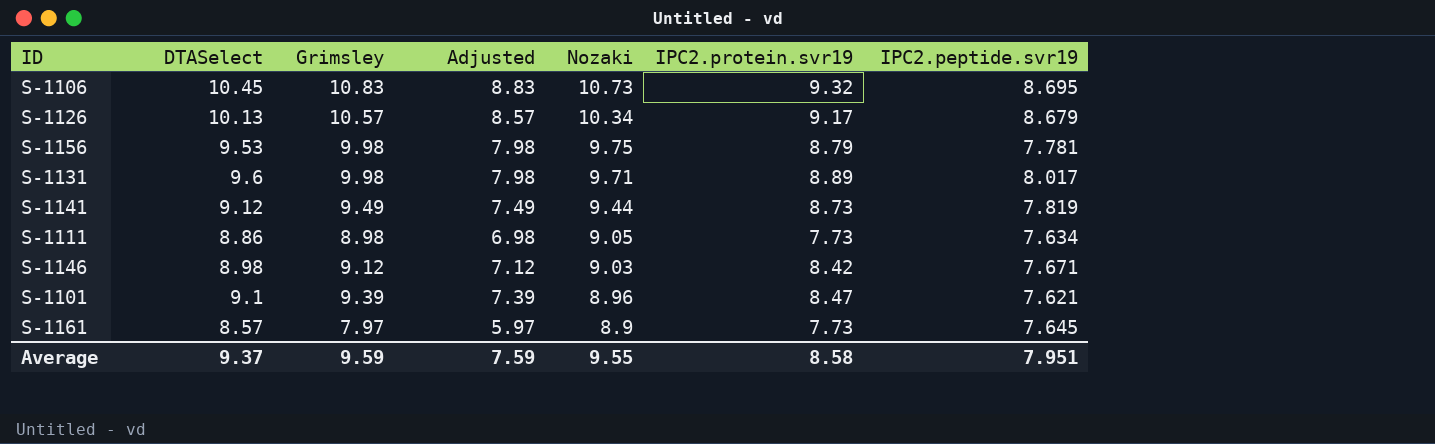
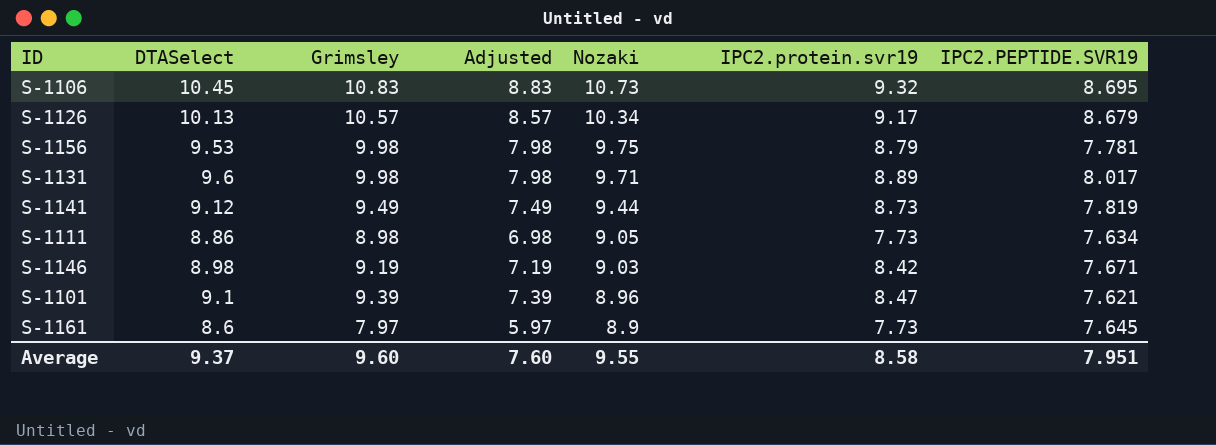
column name: IPC2.peptide.svr19 -> IPC2.PEPTIDE.SVR19
S-1146 | Grimsley: 9.12 -> 9.19
S-1146 | Adjusted: 7.12 -> 7.19
S-1161 | DTASelect: 8.57 -> 8.6
Average | Grimsley: 9.59 -> 9.60
Average | Adjusted: 7.59 -> 7.60

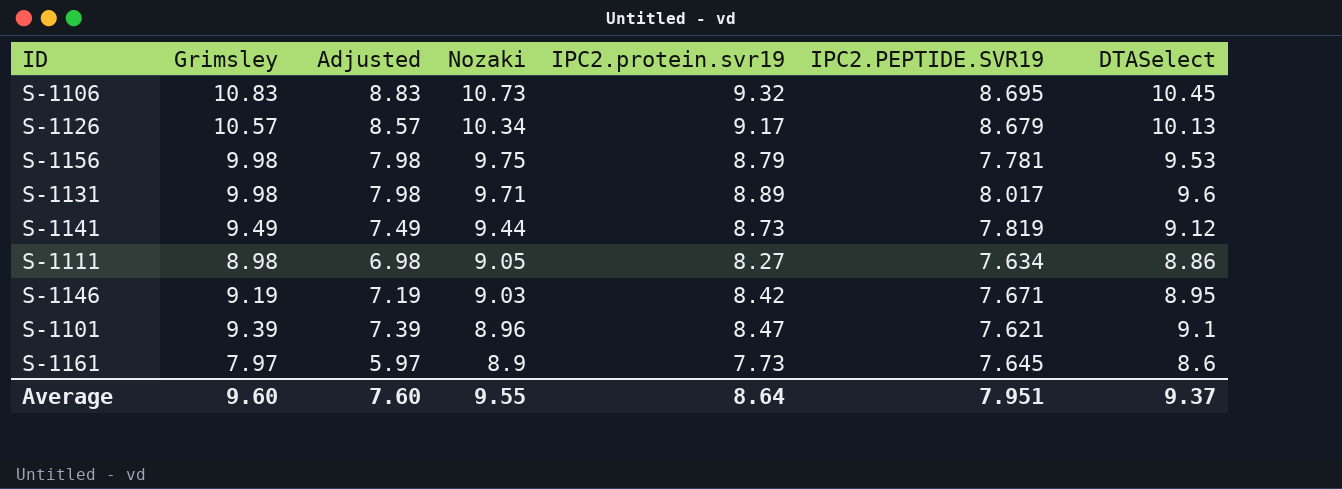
column DTASelect | position: 2 -> 7
S-1111 | IPC2.protein.svr19: 7.73 -> 8.27
S-1146 | DTASelect: 8.98 -> 8.95
Average | IPC2.protein.svr19: 8.58 -> 8.64

